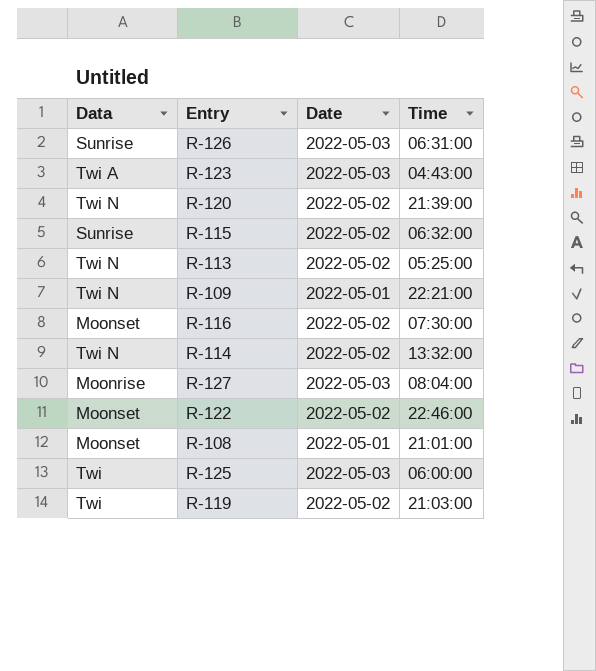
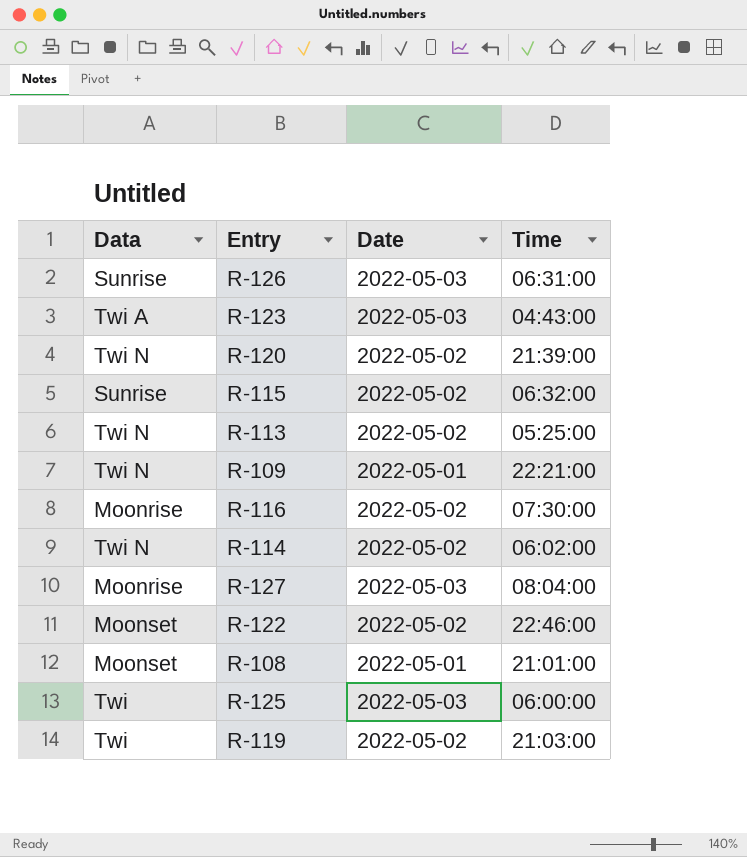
R-116 | Data: Moonset -> Moonrise
R-114 | Time: 13:32:00 -> 06:02:00

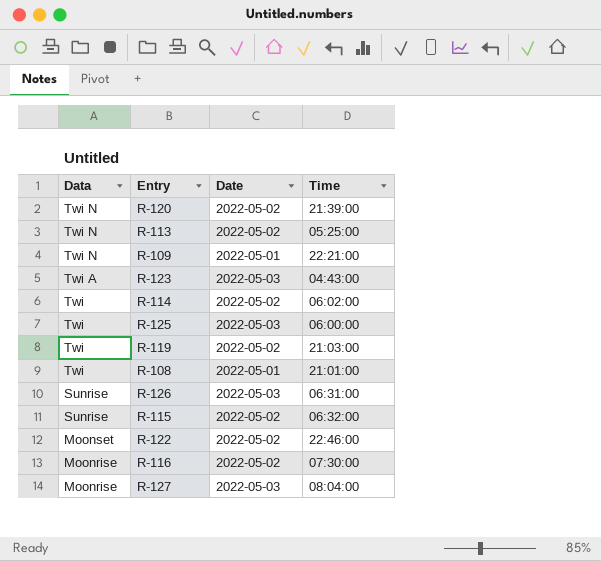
row order: none -> Data descending
R-114 | Data: Twi N -> Twi
R-108 | Data: Moonset -> Twi

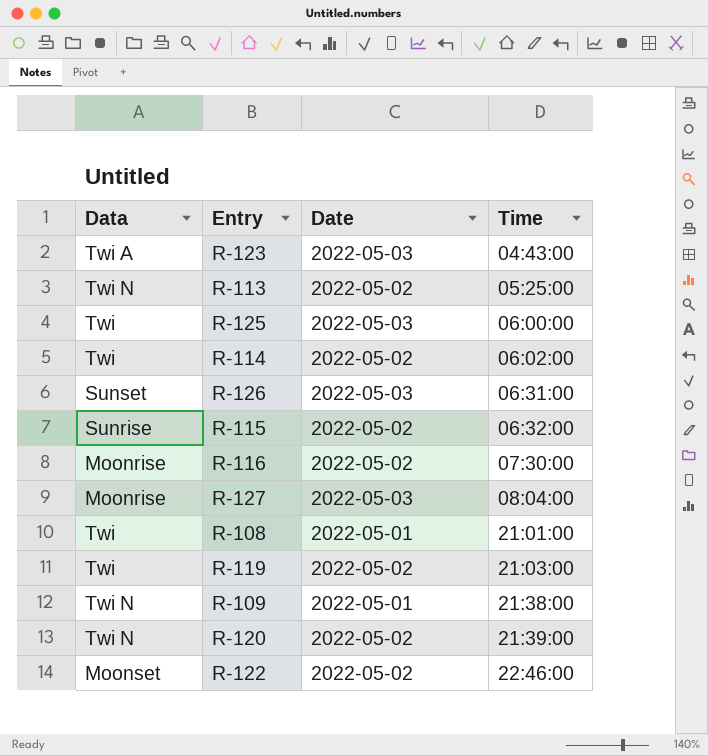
row order: Data descending -> Time ascending
R-126 | Data: Sunrise -> Sunset
R-109 | Time: 22:21:00 -> 21:38:00

